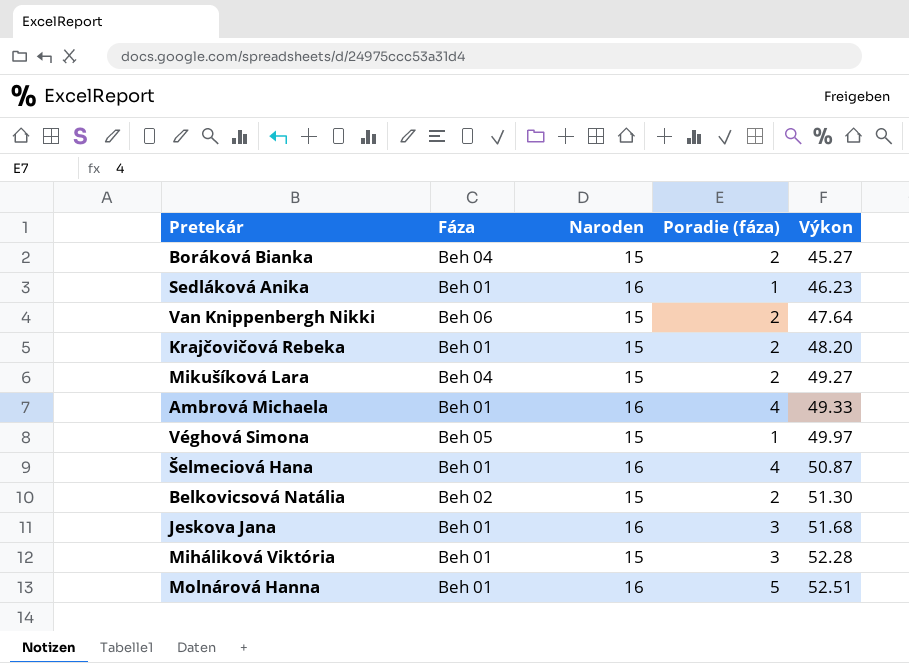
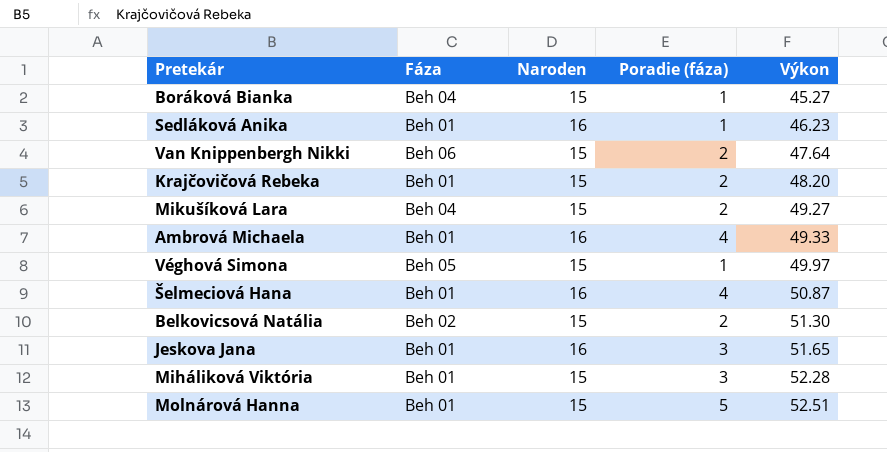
Boráková Bianka | Poradie (fáza): 2 -> 1
Jeskova Jana | Výkon: 51.68 -> 51.65
Molnárová Hanna | Naroden: 16 -> 15

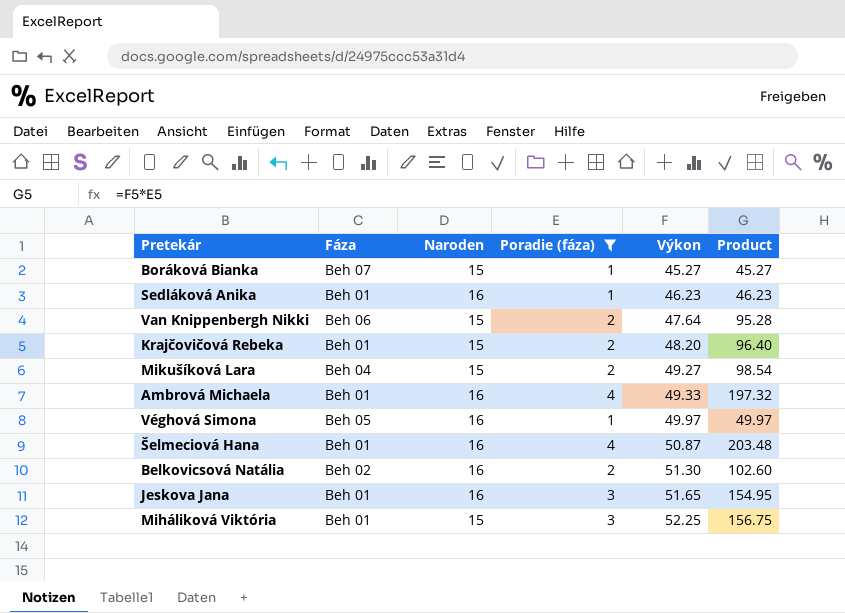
filter: none -> Poradie (fáza) != 5
column Product | formula: none -> [Poradie (fáza)] * [Výkon]
Boráková Bianka | Fáza: Beh 04 -> Beh 07
Véghová Simona | Naroden: 15 -> 16
Belkovicsová Natália | Naroden: 15 -> 16
Miháliková Viktória | Výkon: 52.28 -> 52.25

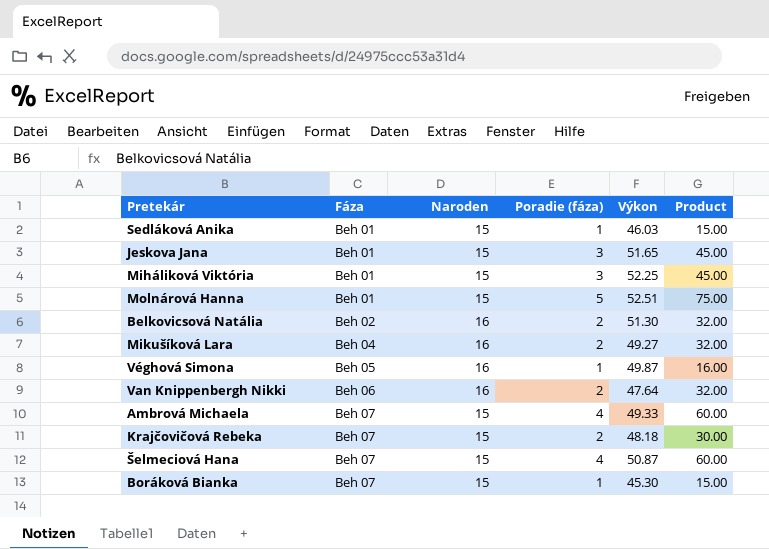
filter: Poradie (fáza) != 5 -> none
row order: Výkon ascending -> Fáza ascending
column Product | formula: [Poradie (fáza)] * [Výkon] -> [Naroden] * [Poradie (fáza)]
Sedláková Anika | Naroden: 16 -> 15
Sedláková Anika | Výkon: 46.23 -> 46.03
Jeskova Jana | Naroden: 16 -> 15
Mikušíková Lara | Naroden: 15 -> 16
Véghová Simona | Výkon: 49.97 -> 49.87
Van Knippenbergh Nikki | Naroden: 15 -> 16
Ambrová Michaela | Fáza: Beh 01 -> Beh 07
Ambrová Michaela | Naroden: 16 -> 15
Krajčovičová Rebeka | Fáza: Beh 01 -> Beh 07
Krajčovičová Rebeka | Výkon: 48.20 -> 48.18
Šelmeciová Hana | Fáza: Beh 01 -> Beh 07
Šelmeciová Hana | Naroden: 16 -> 15
Boráková Bianka | Výkon: 45.27 -> 45.30

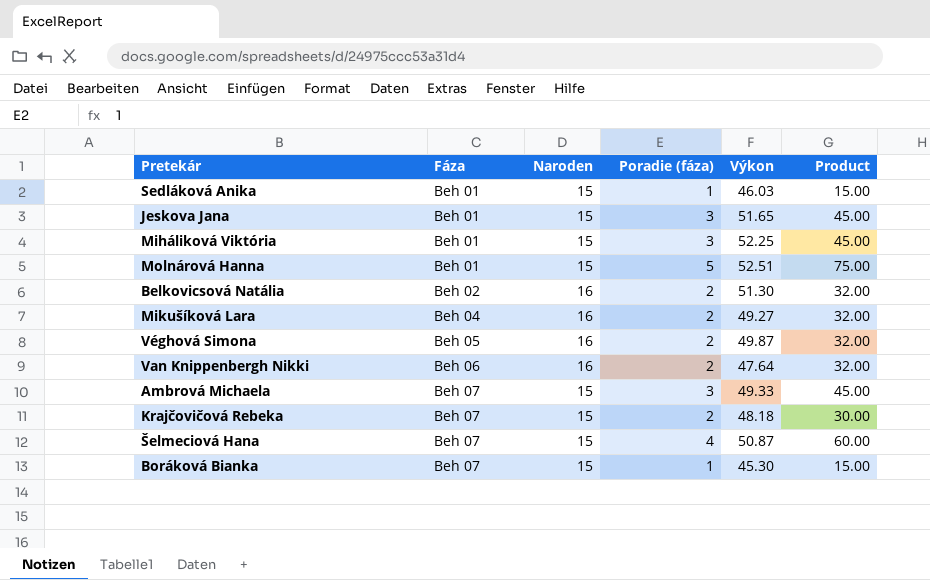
Véghová Simona | Poradie (fáza): 1 -> 2
Véghová Simona | Product: 16.00 -> 32.00
Ambrová Michaela | Poradie (fáza): 4 -> 3
Ambrová Michaela | Product: 60.00 -> 45.00

